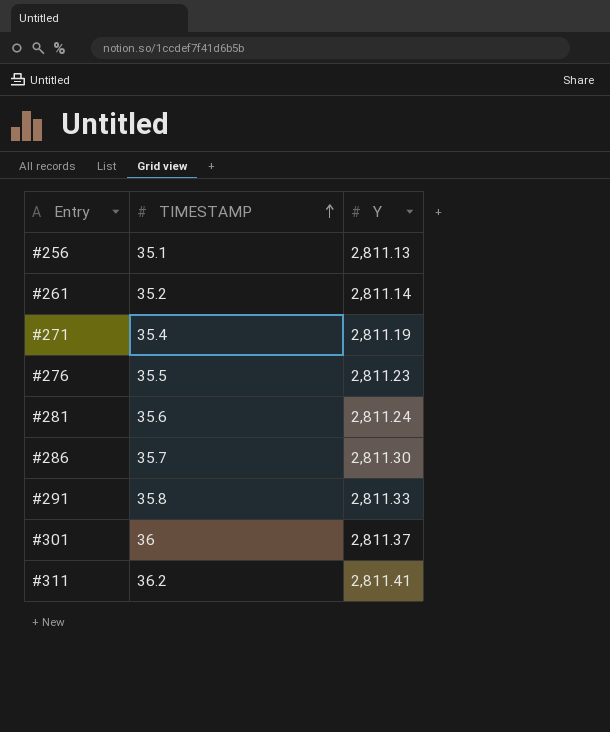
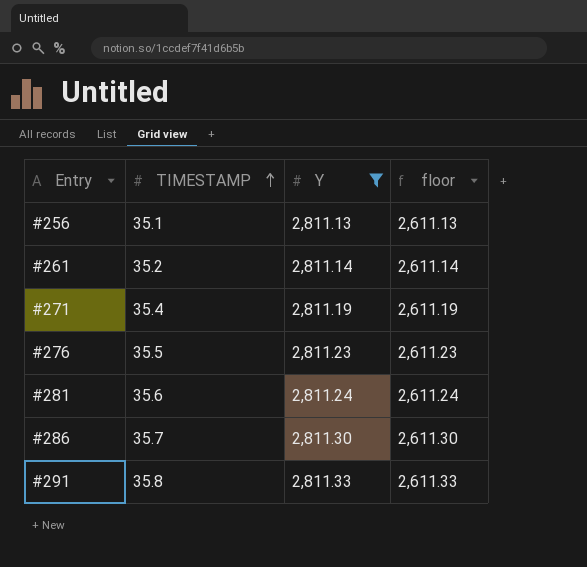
filter: none -> Y <= 2,811.33
column floor | formula: none -> [Y] - 200

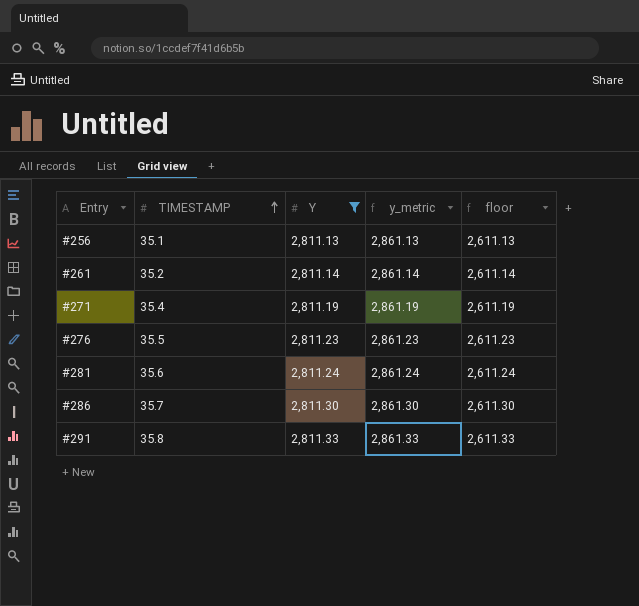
column y_metric | formula: none -> [Y] + 50

